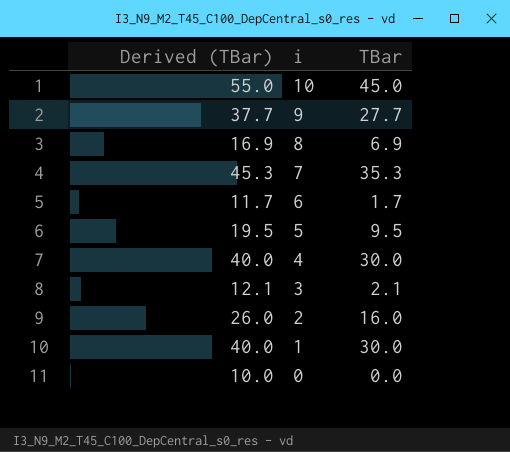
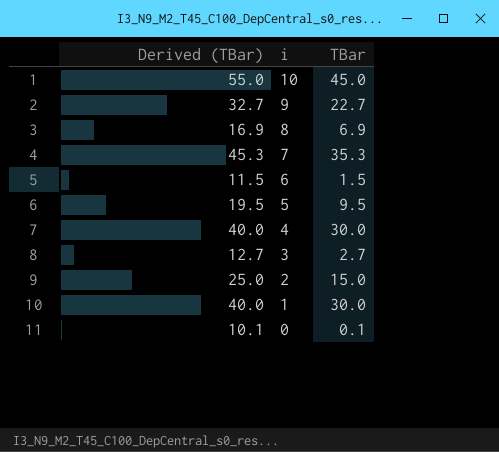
9 | Derived (TBar): 37.7 -> 32.7
9 | TBar: 27.7 -> 22.7
6 | Derived (TBar): 11.7 -> 11.5
6 | TBar: 1.7 -> 1.5
3 | Derived (TBar): 12.1 -> 12.7
3 | TBar: 2.1 -> 2.7
2 | Derived (TBar): 26.0 -> 25.0
2 | TBar: 16.0 -> 15.0
0 | Derived (TBar): 10.0 -> 10.1
0 | TBar: 0.0 -> 0.1

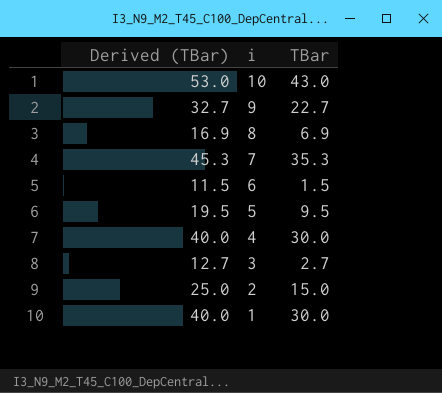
row 0: 10.1 | 0.1 -> none
10 | Derived (TBar): 55.0 -> 53.0
10 | TBar: 45.0 -> 43.0

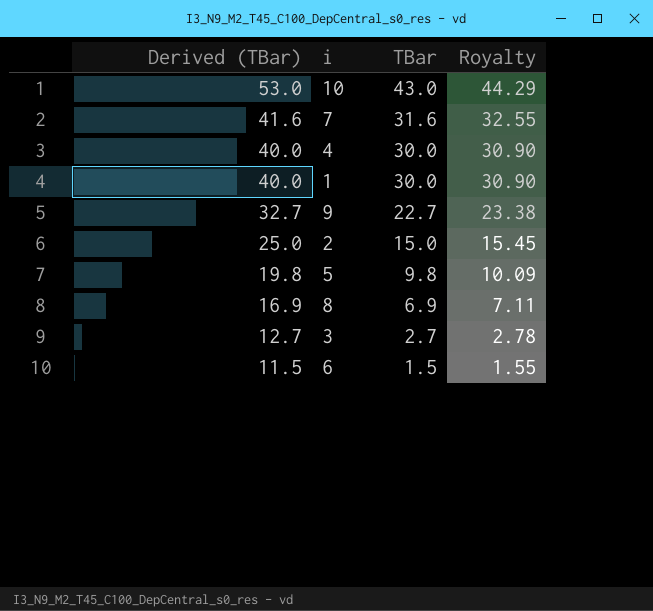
row order: i descending -> Derived (TBar) descending
column Royalty | formula: none -> [TBar] * 1.03
7 | Derived (TBar): 45.3 -> 41.6
7 | TBar: 35.3 -> 31.6
5 | Derived (TBar): 19.5 -> 19.8
5 | TBar: 9.5 -> 9.8

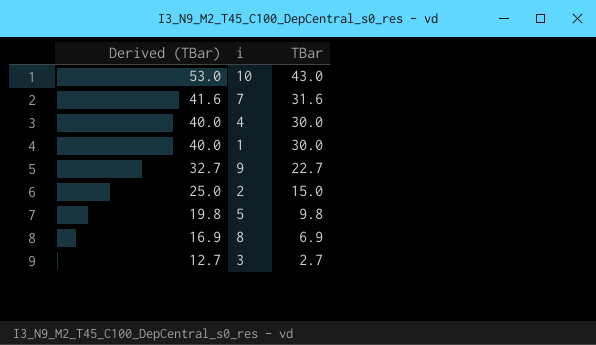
column Royalty | formula: [TBar] * 1.03 -> none
row 6: 11.5 | 1.5 | 1.55 -> none

